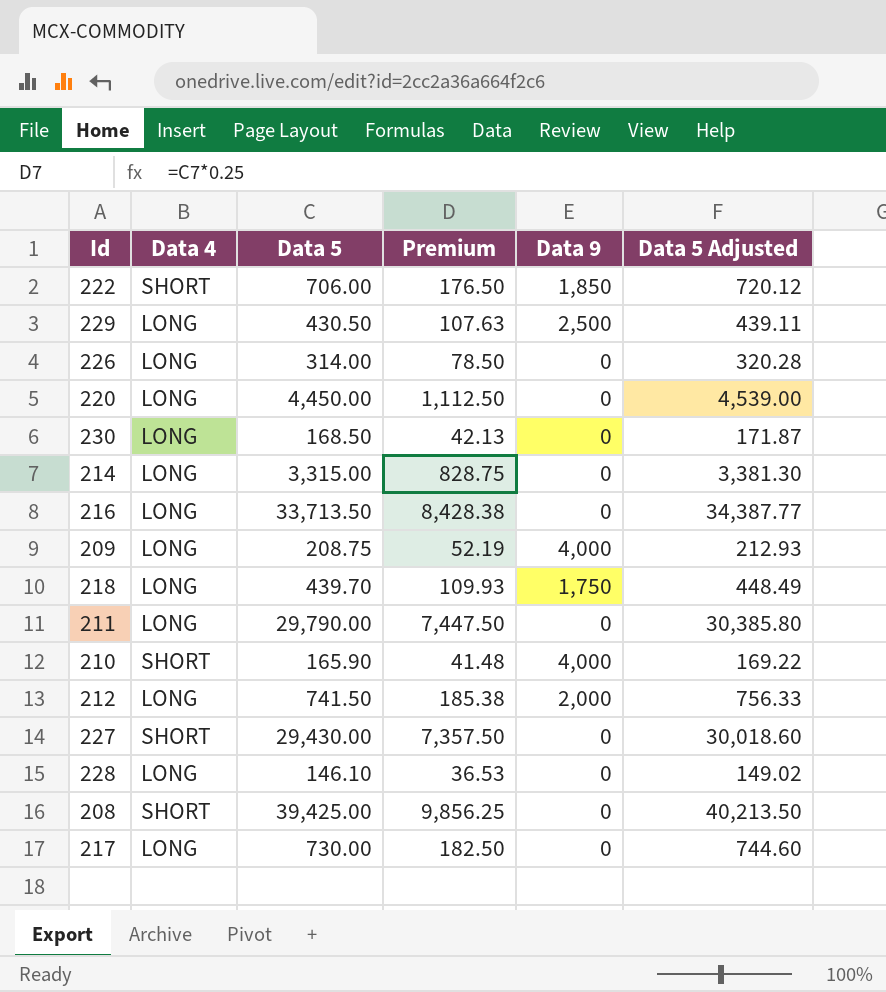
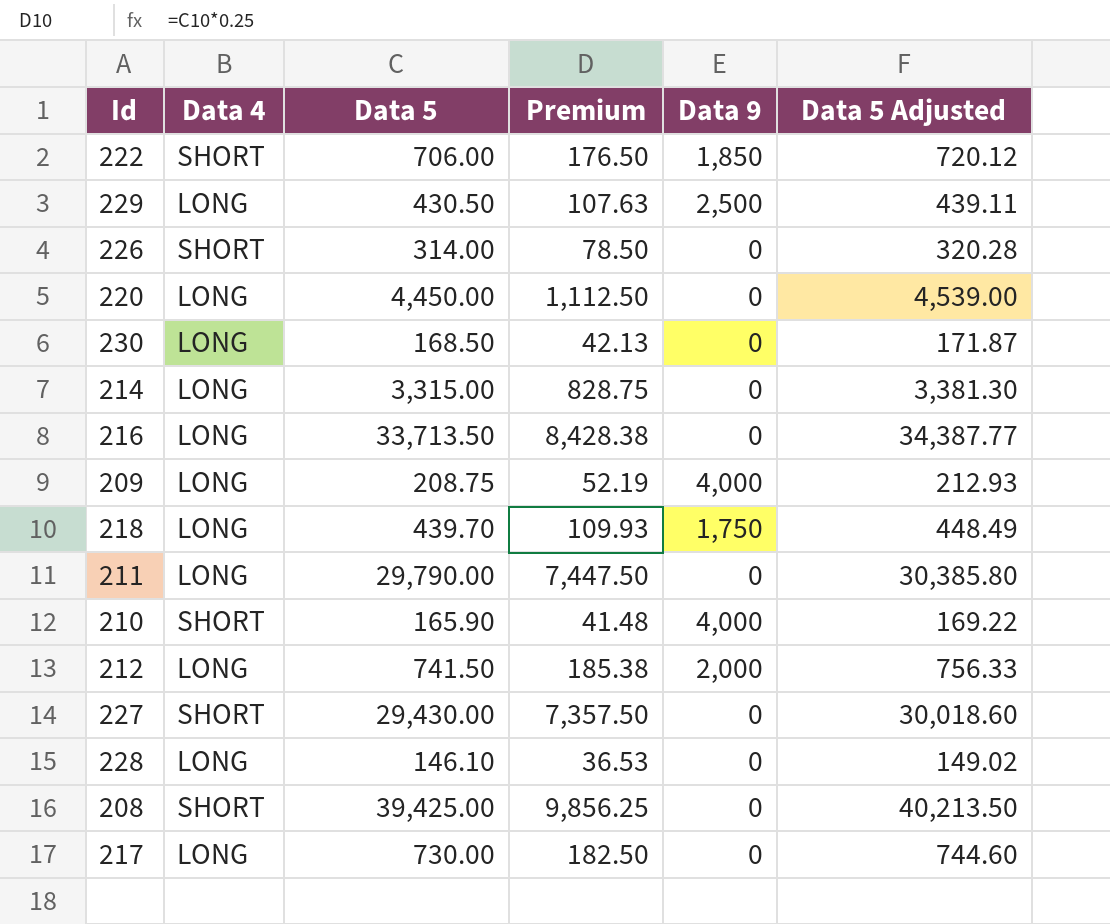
226 | Data 4: LONG -> SHORT

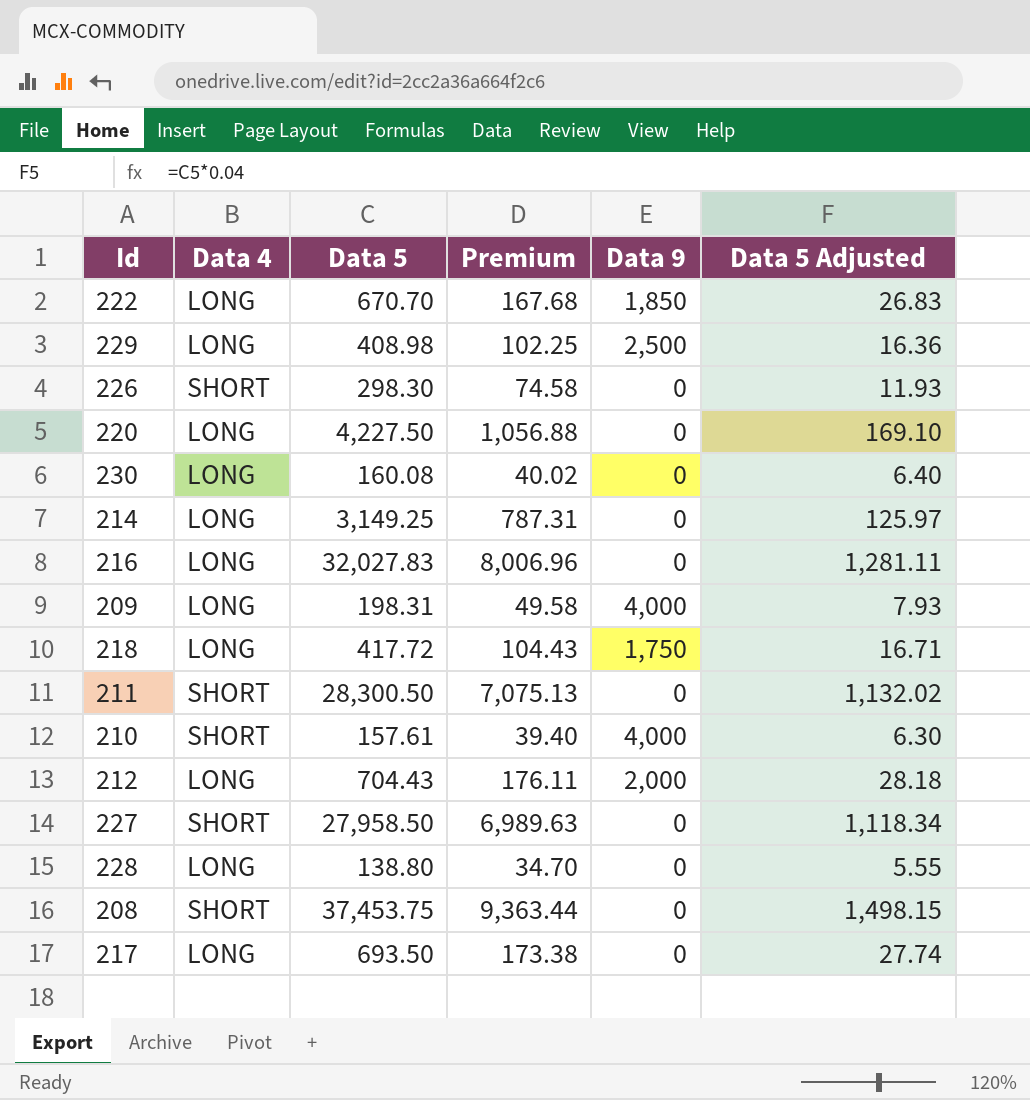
column Data 5 Adjusted | formula: [Data 5] * 1.02 -> [Data 5] * 0.04
222 | Data 4: SHORT -> LONG
222 | Data 5: 706.00 -> 670.70
222 | Premium: 176.50 -> 167.68
229 | Data 5: 430.50 -> 408.98
229 | Premium: 107.63 -> 102.25
226 | Data 5: 314.00 -> 298.30
226 | Premium: 78.50 -> 74.58
220 | Data 5: 4,450.00 -> 4,227.50
220 | Premium: 1,112.50 -> 1,056.88
230 | Data 5: 168.50 -> 160.08
230 | Premium: 42.13 -> 40.02
214 | Data 5: 3,315.00 -> 3,149.25
214 | Premium: 828.75 -> 787.31
216 | Data 5: 33,713.50 -> 32,027.83
216 | Premium: 8,428.38 -> 8,006.96
209 | Data 5: 208.75 -> 198.31
209 | Premium: 52.19 -> 49.58
218 | Data 5: 439.70 -> 417.72
218 | Premium: 109.93 -> 104.43
211 | Data 4: LONG -> SHORT
211 | Data 5: 29,790.00 -> 28,300.50
211 | Premium: 7,447.50 -> 7,075.13
210 | Data 5: 165.90 -> 157.61
210 | Premium: 41.48 -> 39.40
212 | Data 5: 741.50 -> 704.43
212 | Premium: 185.38 -> 176.11
227 | Data 5: 29,430.00 -> 27,958.50
227 | Premium: 7,357.50 -> 6,989.63
228 | Data 5: 146.10 -> 138.80
228 | Premium: 36.53 -> 34.70
208 | Data 5: 39,425.00 -> 37,453.75
208 | Premium: 9,856.25 -> 9,363.44
217 | Data 5: 730.00 -> 693.50
217 | Premium: 182.50 -> 173.38

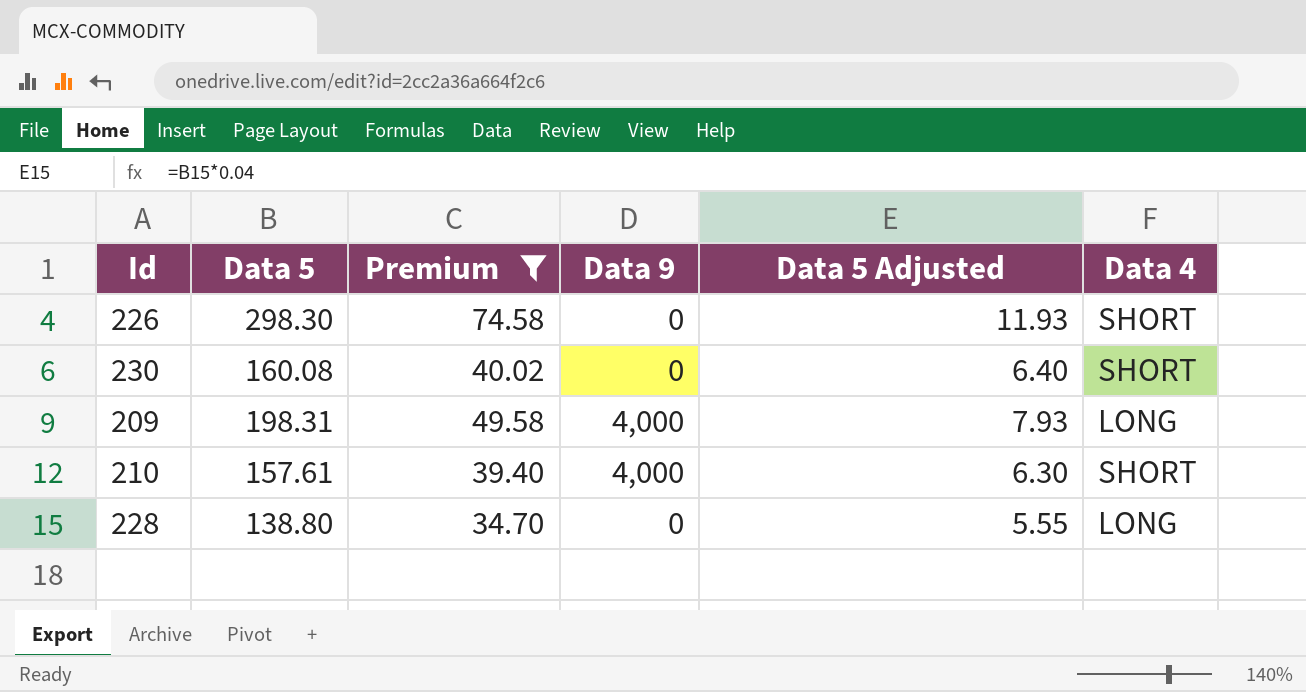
filter: none -> Premium <= 74.58
column Data 4 | position: 2 -> 6
230 | Data 4: LONG -> SHORT

